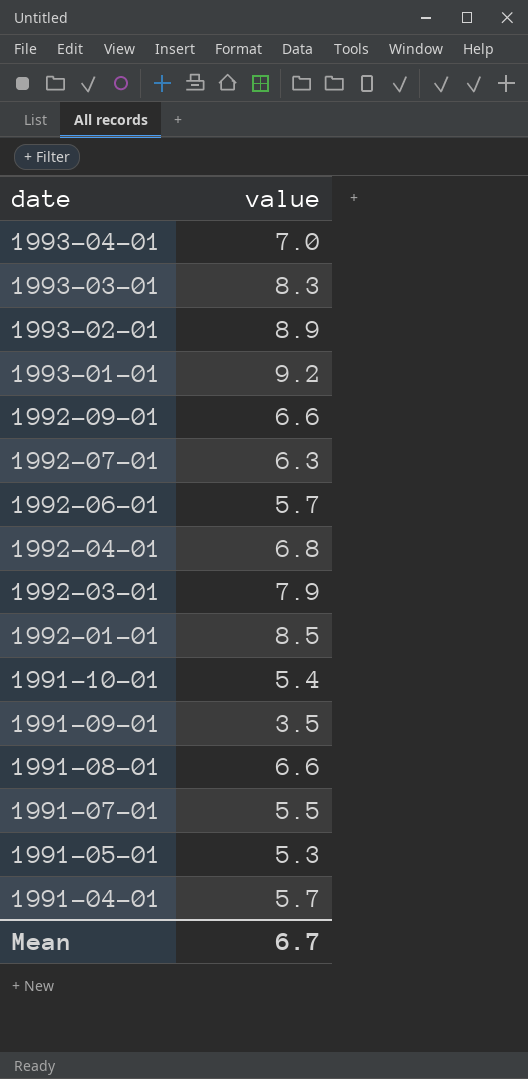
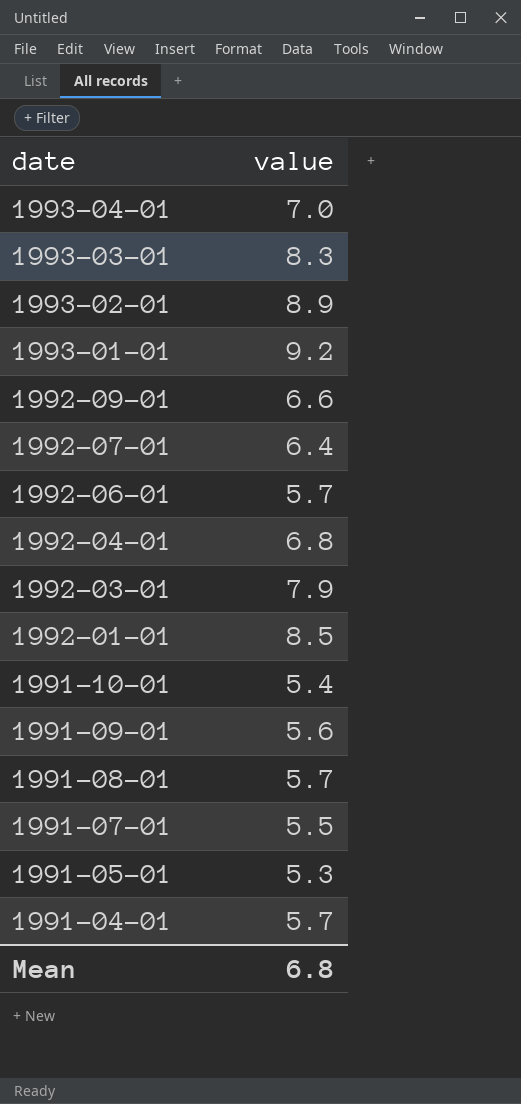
1992-07-01 | value: 6.3 -> 6.4
1991-09-01 | value: 3.5 -> 5.6
1991-08-01 | value: 6.6 -> 5.7
Mean | value: 6.7 -> 6.8

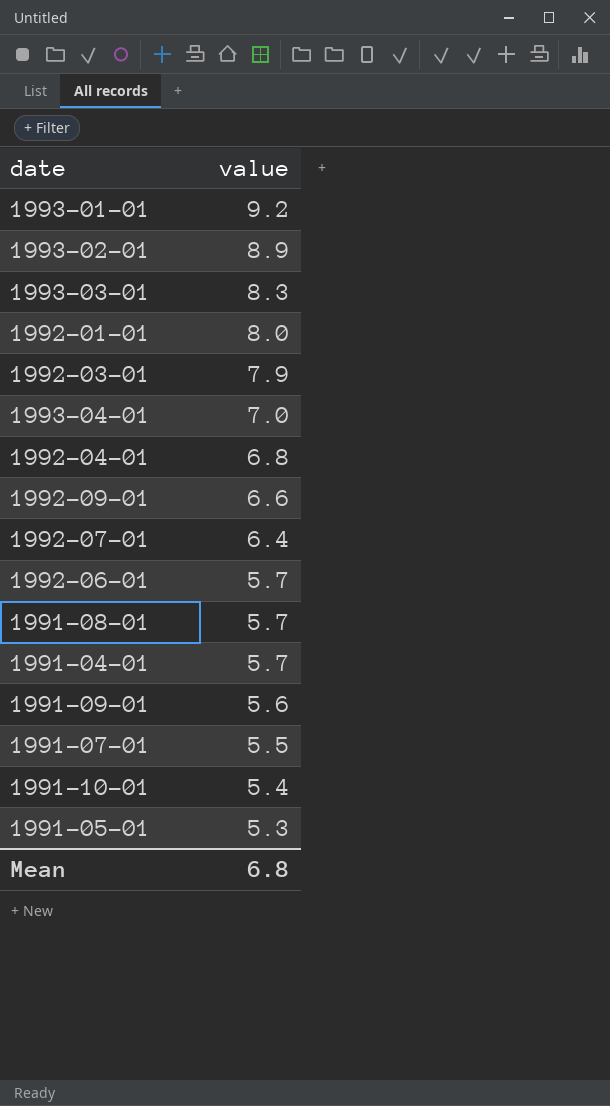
row order: date descending -> value descending
1992-01-01 | value: 8.5 -> 8.0

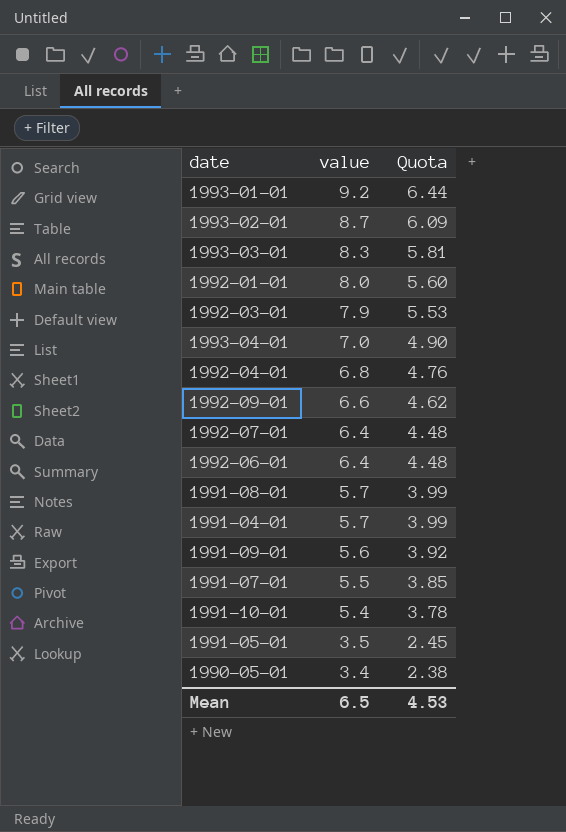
column Quota | formula: none -> [value] * 0.7
1993-02-01 | value: 8.9 -> 8.7
1992-06-01 | value: 5.7 -> 6.4
1991-05-01 | value: 5.3 -> 3.5
row 1990-05-01: none -> 3.4 | 2.38
Mean | value: 6.8 -> 6.5

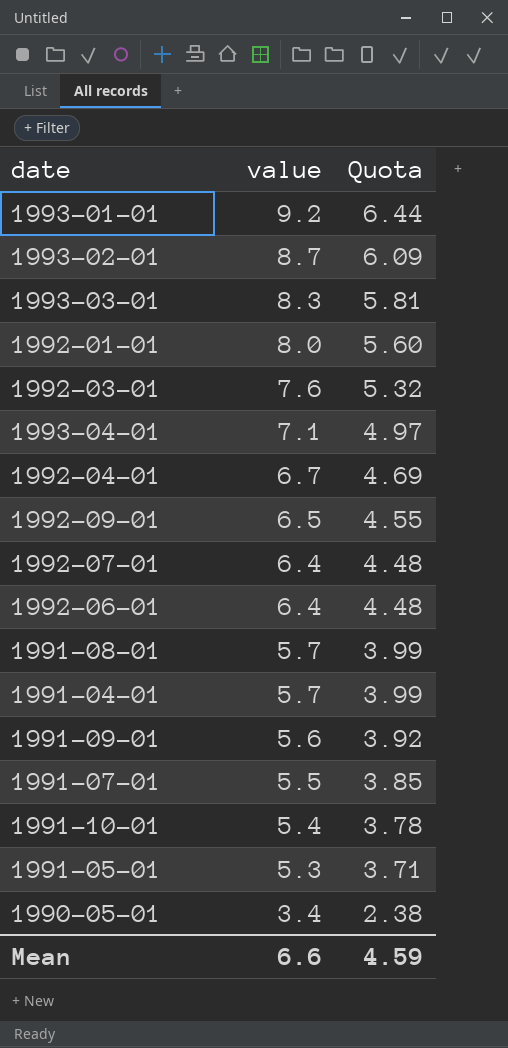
1992-03-01 | value: 7.9 -> 7.6
1992-03-01 | Quota: 5.53 -> 5.32
1993-04-01 | value: 7.0 -> 7.1
1993-04-01 | Quota: 4.90 -> 4.97
1992-04-01 | value: 6.8 -> 6.7
1992-04-01 | Quota: 4.76 -> 4.69
1992-09-01 | value: 6.6 -> 6.5
1992-09-01 | Quota: 4.62 -> 4.55
1991-05-01 | value: 3.5 -> 5.3
1991-05-01 | Quota: 2.45 -> 3.71
Mean | value: 6.5 -> 6.6
Mean | Quota: 4.53 -> 4.59

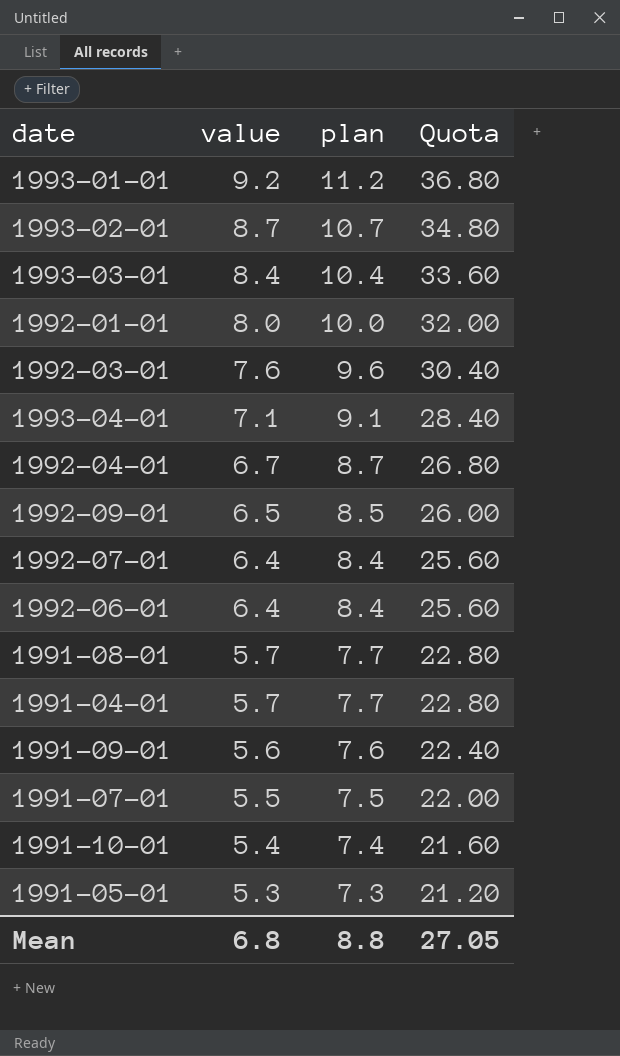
column plan | formula: none -> [value] + 2
column Quota | formula: [value] * 0.7 -> [value] * 4
row 1990-05-01: 3.4 | 2.38 -> none
1993-03-01 | value: 8.3 -> 8.4
Mean | value: 6.6 -> 6.8
Mean | Quota: 4.59 -> 27.05

